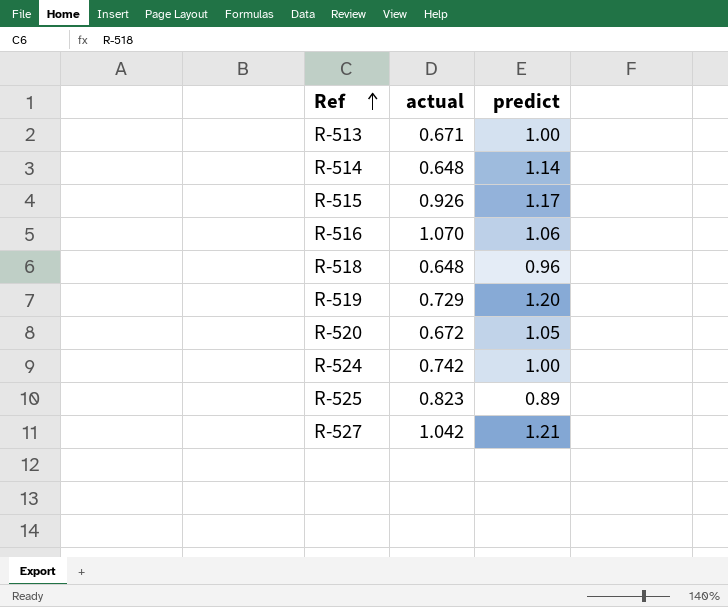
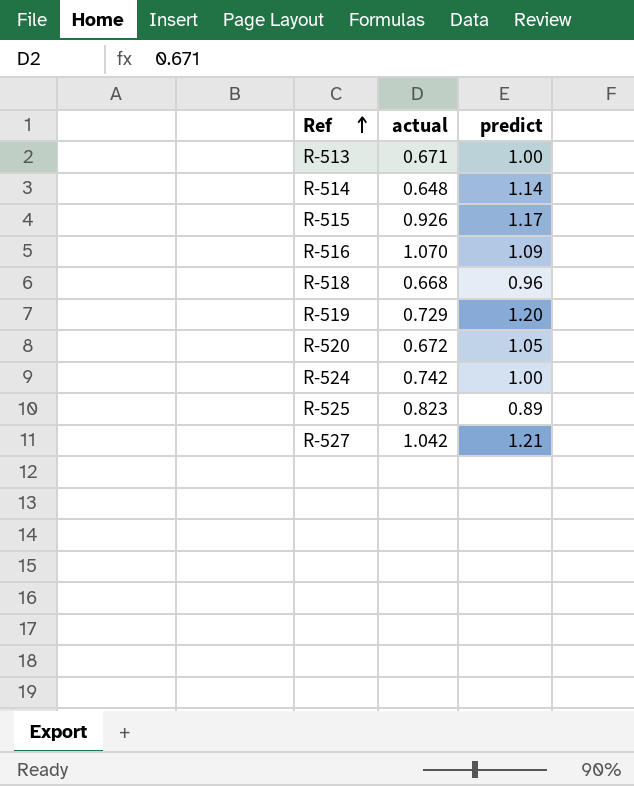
R-516 | predict: 1.06 -> 1.09
R-518 | actual: 0.648 -> 0.668

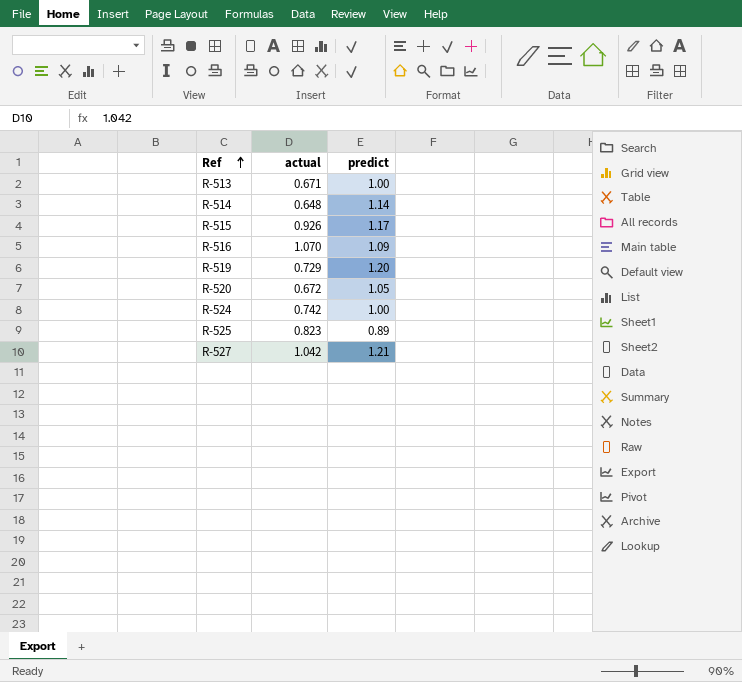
row R-518: 0.668 | 0.96 -> none

